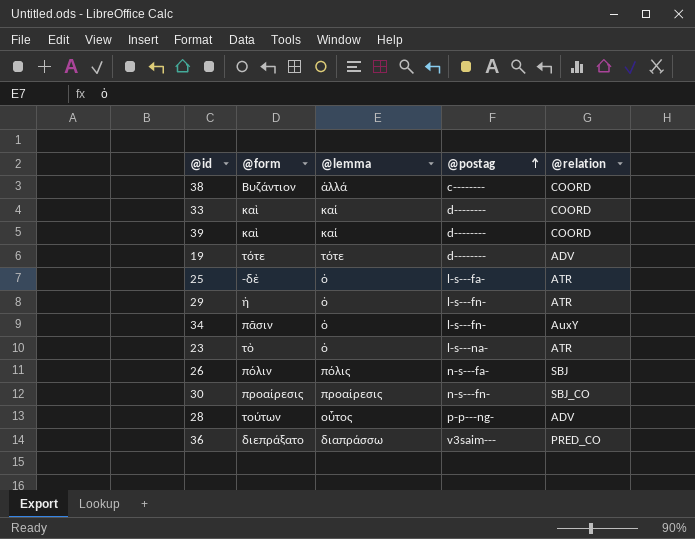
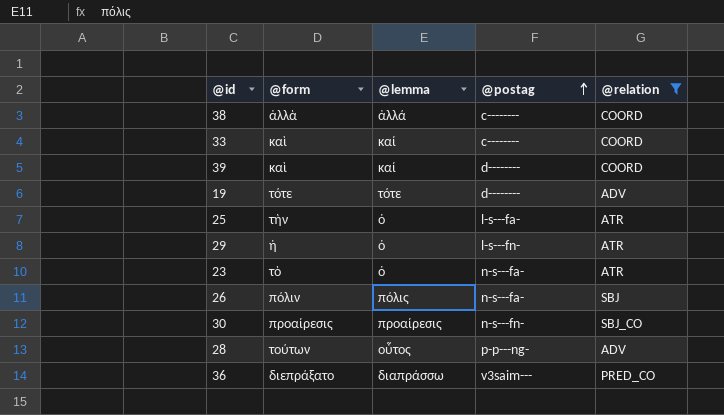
filter: none -> @relation != AuxY
38 | @form: Βυζάντιον -> ἀλλὰ
33 | @postag: d-------- -> c--------
25 | @form: -δὲ -> τὴν
23 | @postag: l-s---na- -> n-s---fa-

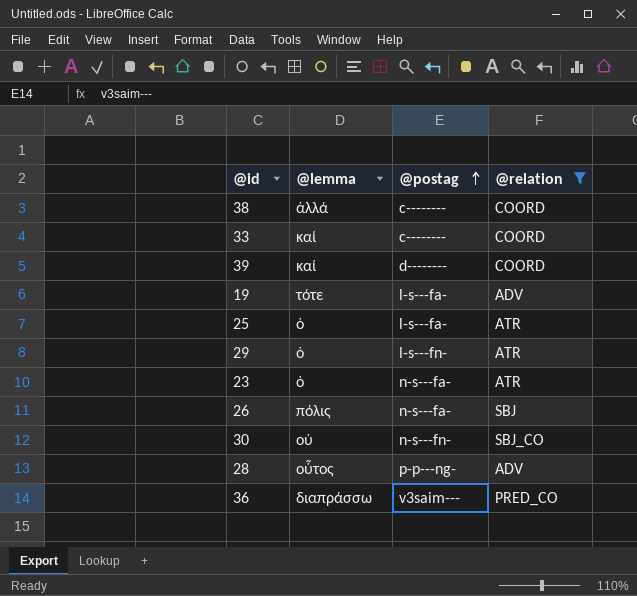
column @form | position: 2 -> none
19 | @postag: d-------- -> l-s---fa-
30 | @lemma: προαίρεσις -> οὐ

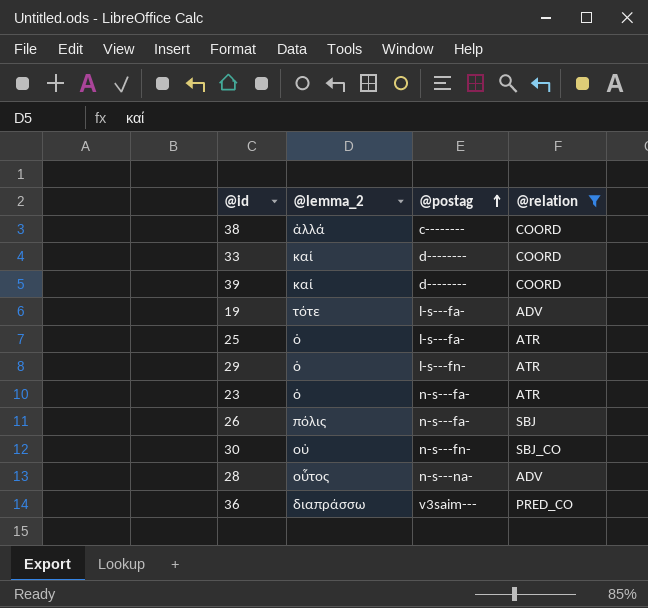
column name: @lemma -> @lemma_2
33 | @postag: c-------- -> d--------
28 | @postag: p-p---ng- -> n-s---na-

